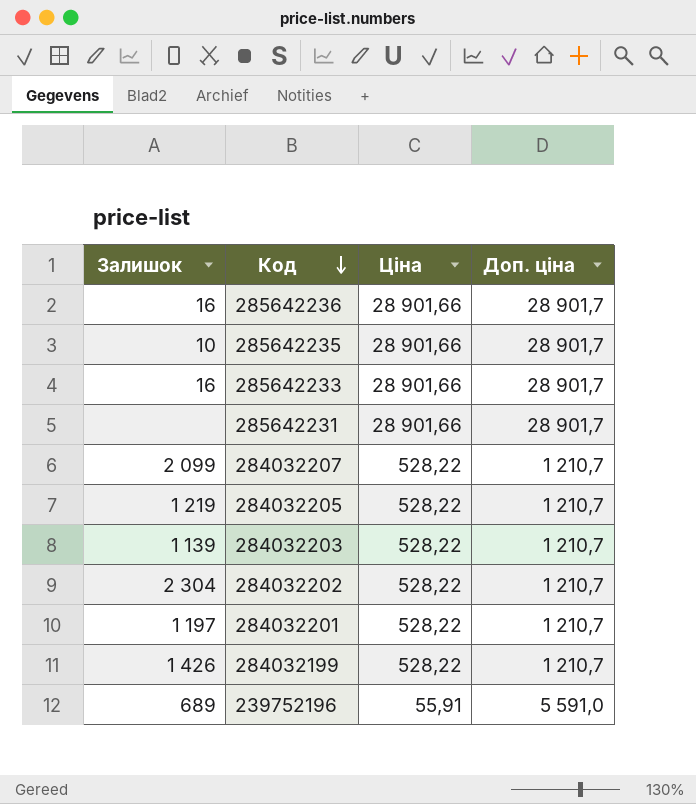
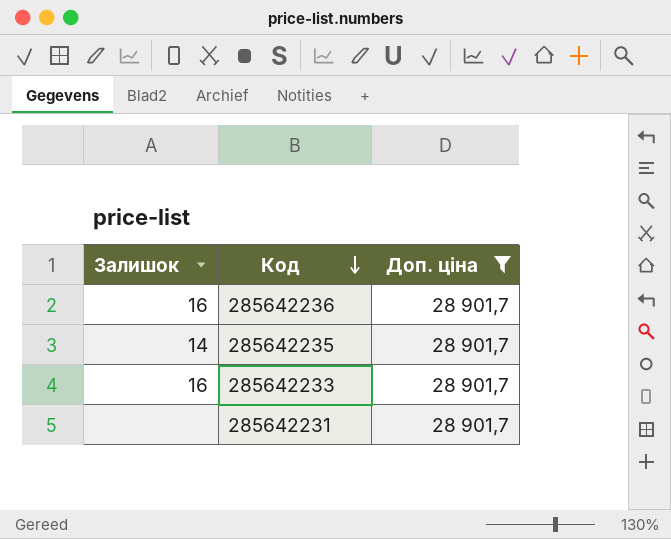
filter: none -> Доп. ціна = 28 901,7
column Ціна | position: 3 -> none
285642235 | Залишок: 10 -> 14

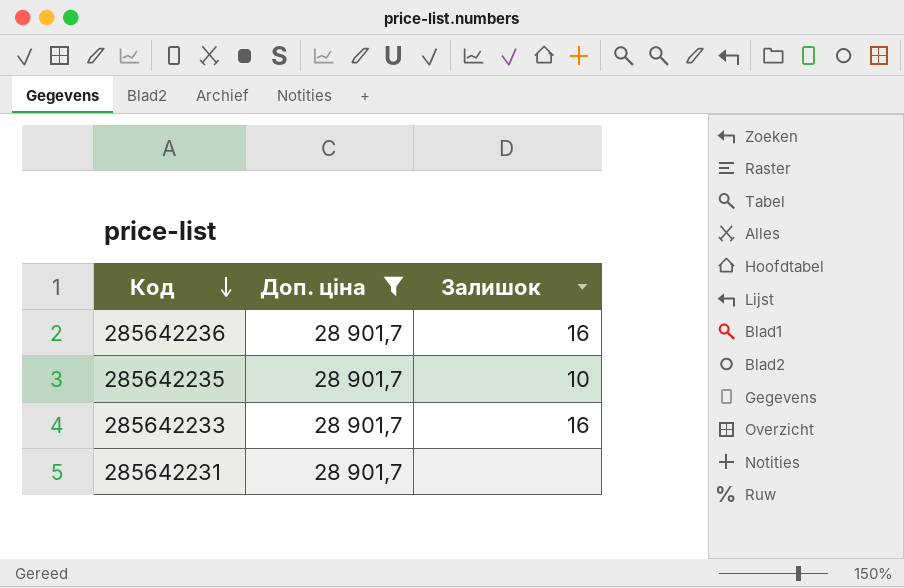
column Залишок | position: 1 -> 3
285642235 | Залишок: 14 -> 10

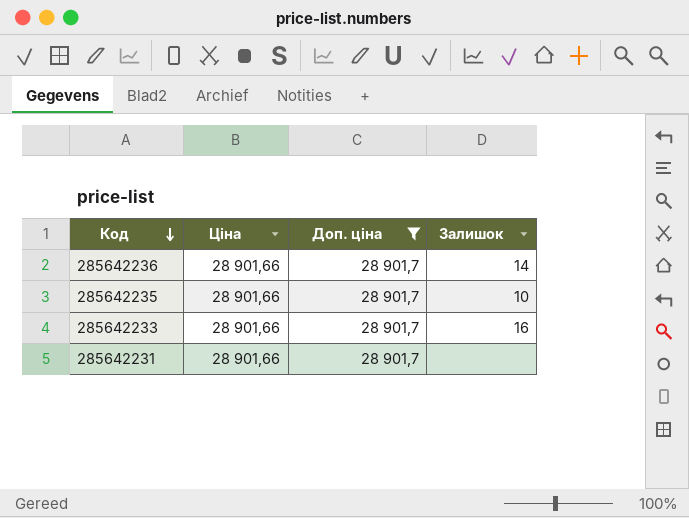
column Ціна | position: none -> 2
285642236 | Залишок: 16 -> 14

